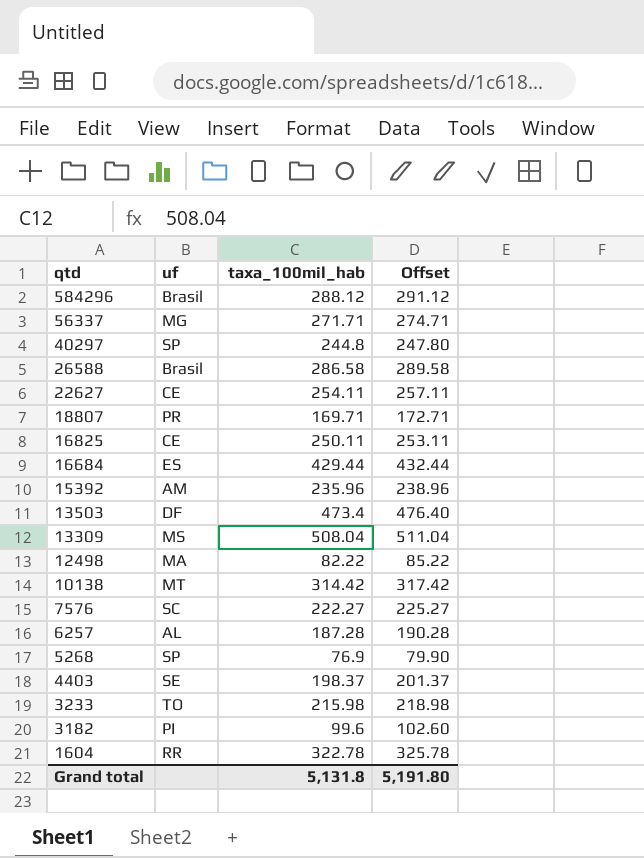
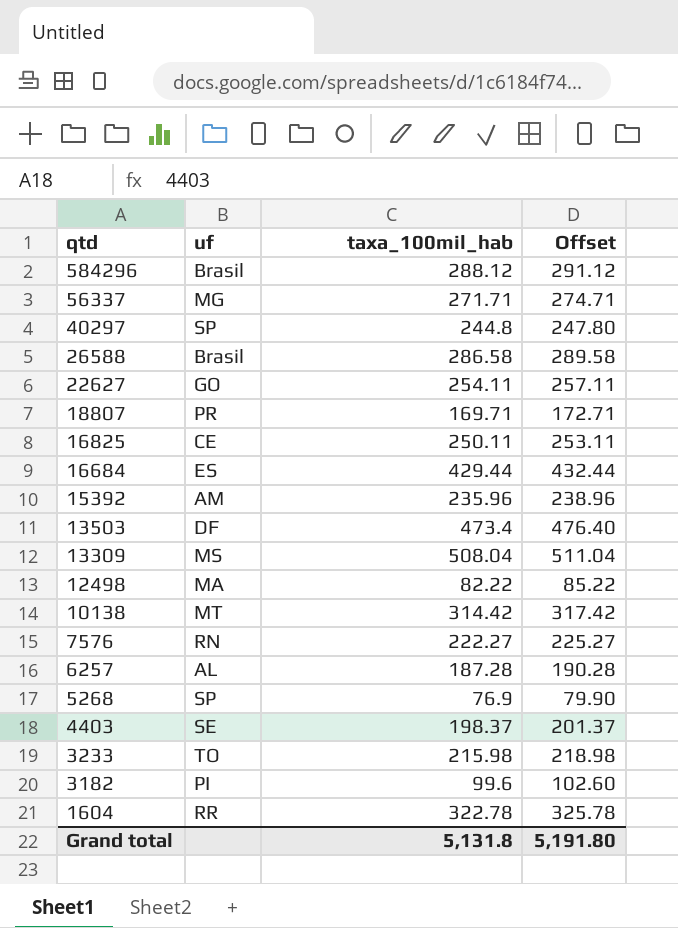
22627 | uf: CE -> GO
7576 | uf: SC -> RN

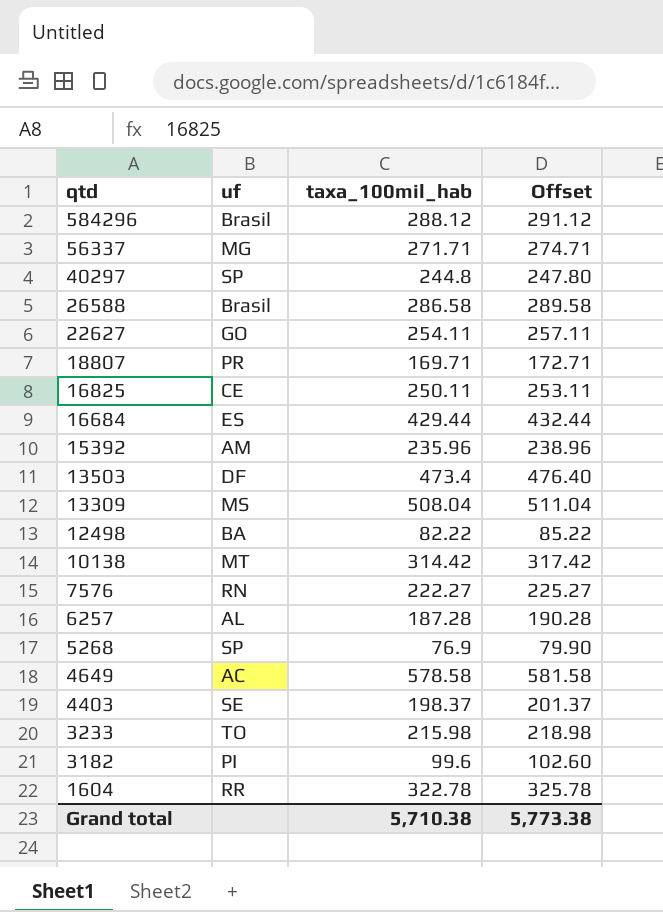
12498 | uf: MA -> BA
row 4649: none -> AC | 578.58 | 581.58
Grand total | taxa_100mil_hab: 5,131.8 -> 5,710.38
Grand total | Offset: 5,191.80 -> 5,773.38

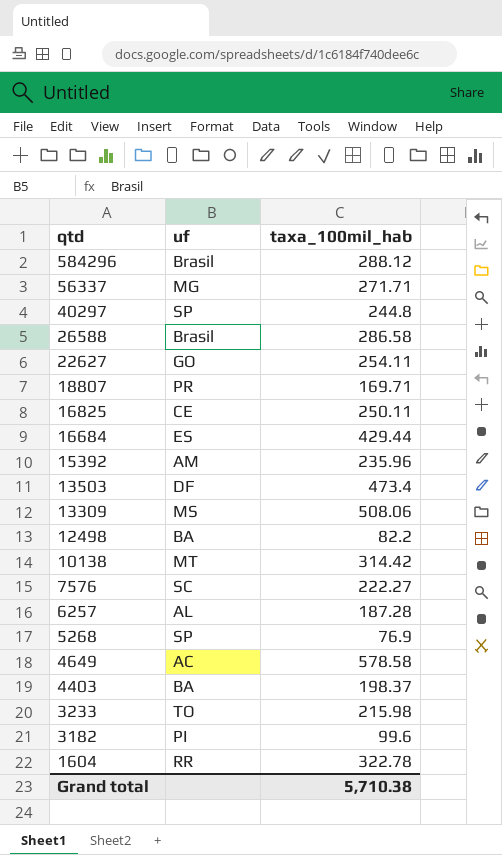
column Offset | formula: [taxa_100mil_hab] + 3 -> none
13309 | taxa_100mil_hab: 508.04 -> 508.06
12498 | taxa_100mil_hab: 82.22 -> 82.2
7576 | uf: RN -> SC
4403 | uf: SE -> BA

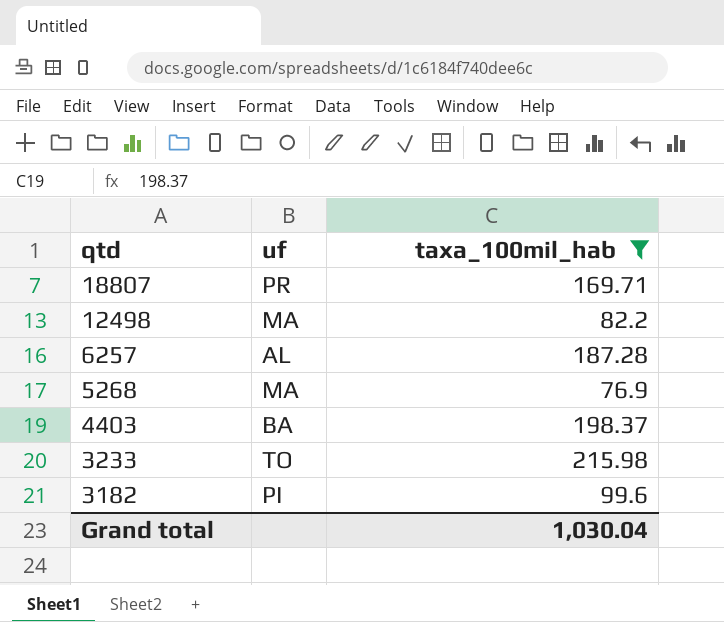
filter: none -> taxa_100mil_hab <= 215.98
12498 | uf: BA -> MA
5268 | uf: SP -> MA
Grand total | taxa_100mil_hab: 5,710.38 -> 1,030.04

